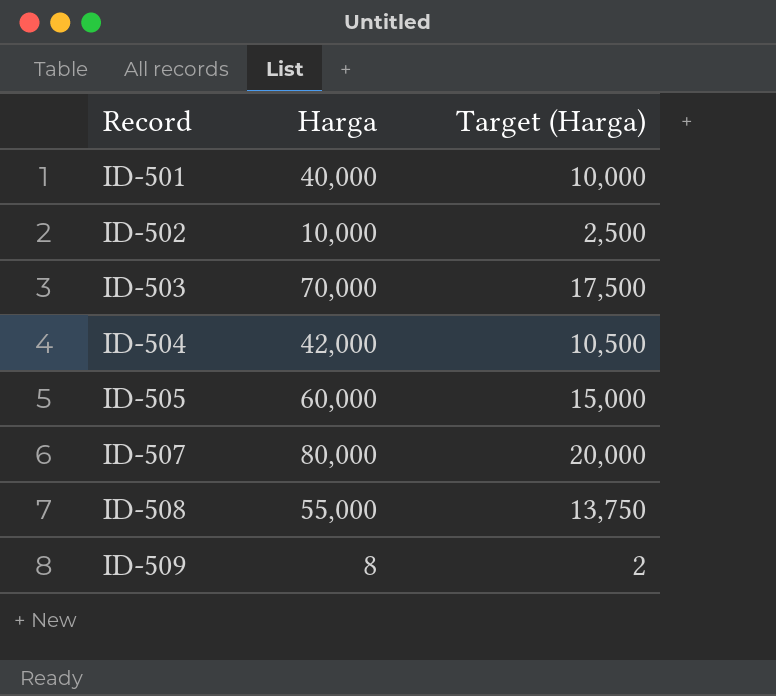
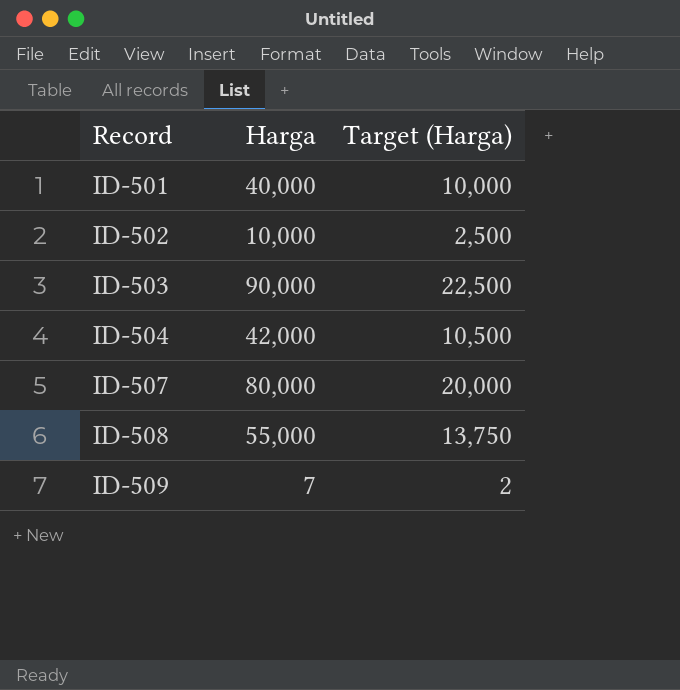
row ID-505: 60,000 | 15,000 -> none
ID-503 | Harga: 70,000 -> 90,000
ID-503 | Target (Harga): 17,500 -> 22,500
ID-509 | Harga: 8 -> 7

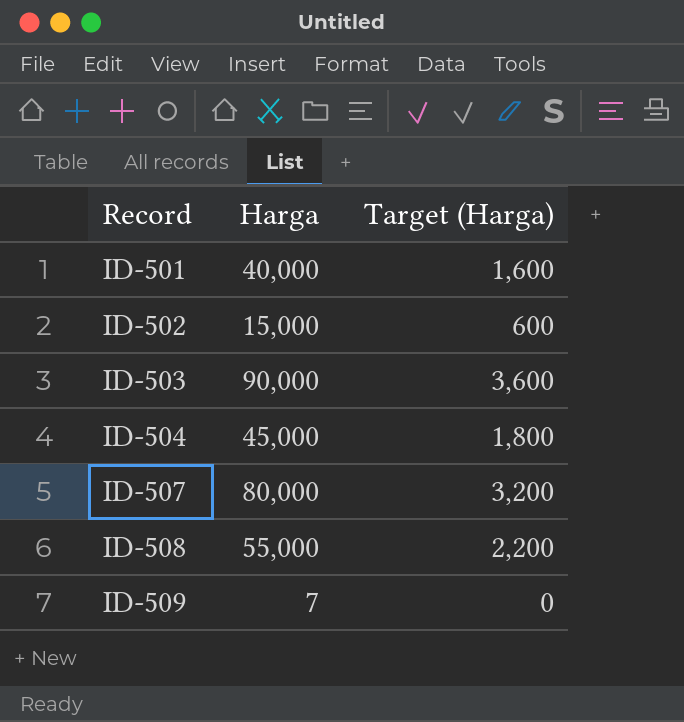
column Target (Harga) | formula: [Harga] * 0.25 -> [Harga] * 0.04
ID-502 | Harga: 10,000 -> 15,000
ID-504 | Harga: 42,000 -> 45,000

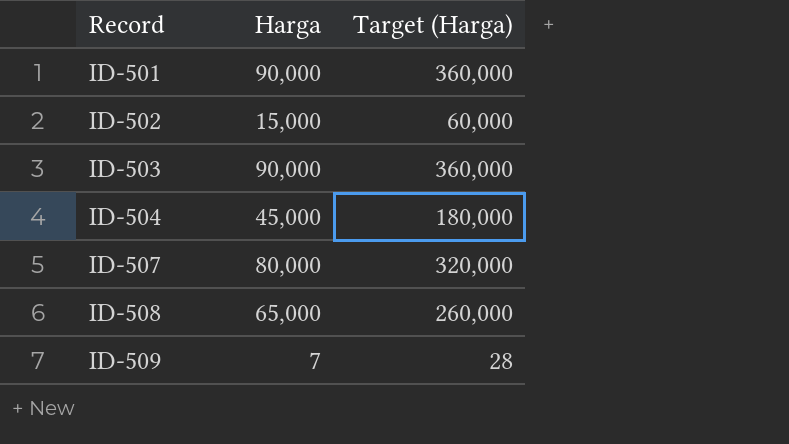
column Target (Harga) | formula: [Harga] * 0.04 -> [Harga] * 4
ID-501 | Harga: 40,000 -> 90,000
ID-508 | Harga: 55,000 -> 65,000

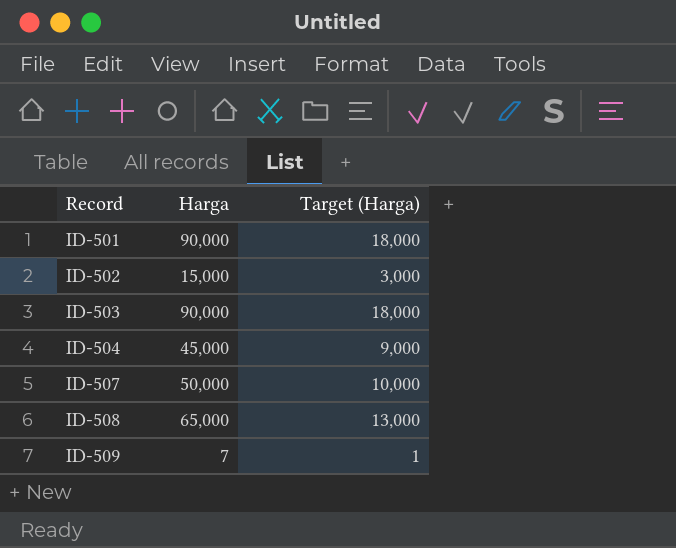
column Target (Harga) | formula: [Harga] * 4 -> [Harga] * 0.2
ID-507 | Harga: 80,000 -> 50,000

